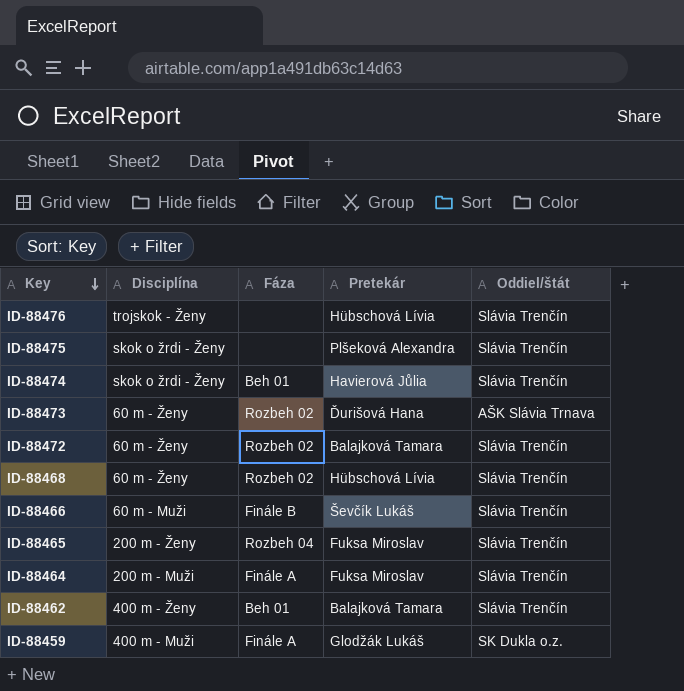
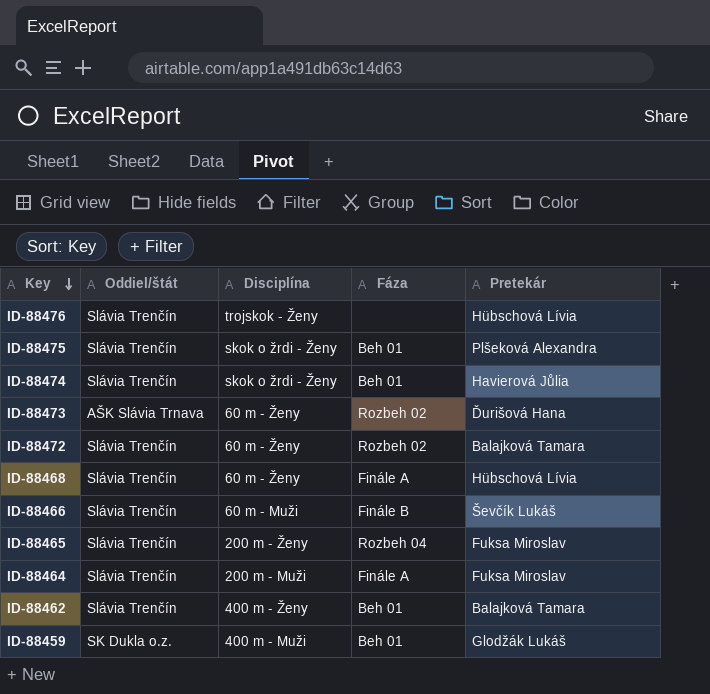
column Oddiel/štát | position: 5 -> 2
ID-88475 | Fáza: none -> Beh 01
ID-88468 | Fáza: Rozbeh 02 -> Finále A
ID-88459 | Fáza: Finále A -> Beh 01

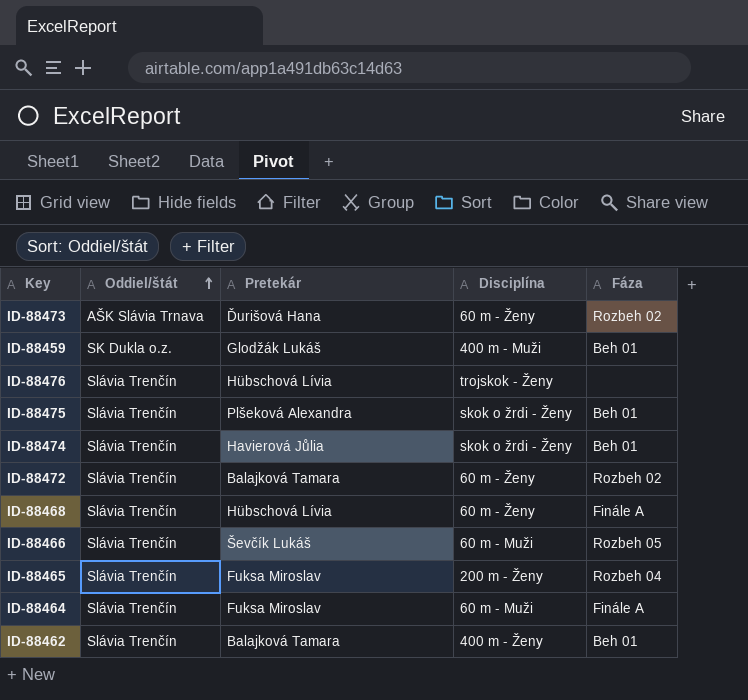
row order: Key descending -> Oddiel/štát ascending
column Pretekár | position: 5 -> 3
ID-88466 | Fáza: Finále B -> Rozbeh 05
ID-88464 | Disciplína: 200 m - Muži -> 60 m - Muži

